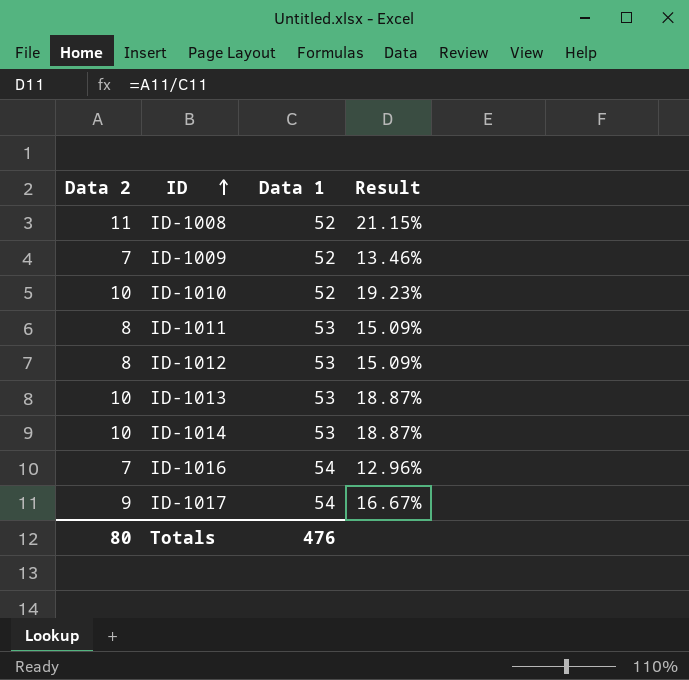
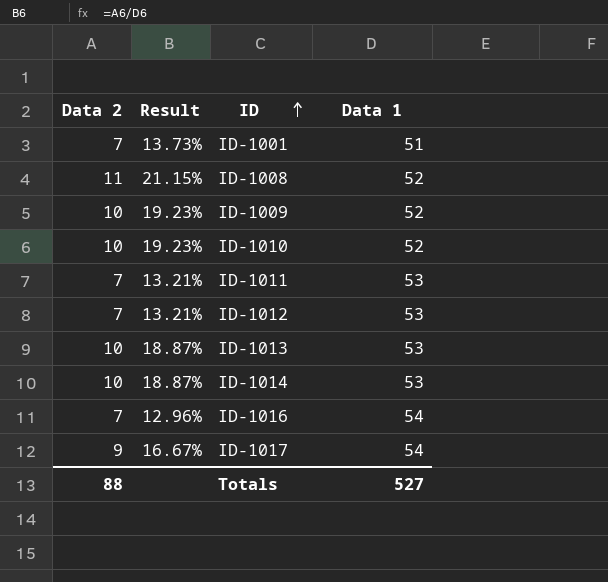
column Result | position: 4 -> 2
row ID-1001: none -> 7 | 13.73% | 51
ID-1009 | Data 2: 7 -> 10
ID-1009 | Result: 13.46% -> 19.23%
ID-1011 | Data 2: 8 -> 7
ID-1011 | Result: 15.09% -> 13.21%
ID-1012 | Data 2: 8 -> 7
ID-1012 | Result: 15.09% -> 13.21%
Totals | Data 2: 80 -> 88
Totals | Data 1: 476 -> 527

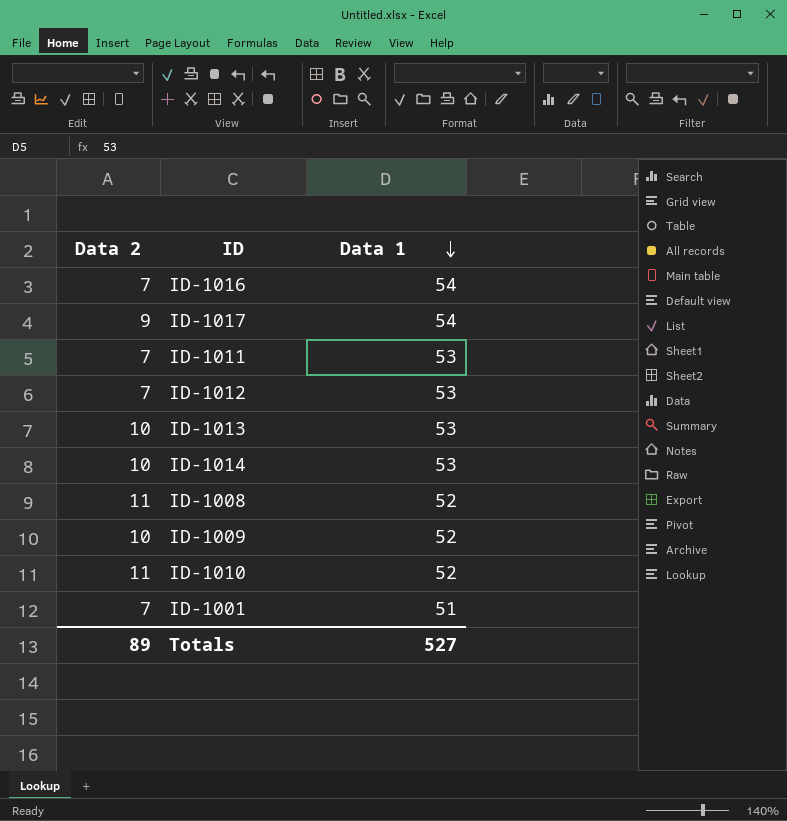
row order: ID ascending -> Data 1 descending
column Result | formula: [Data 2] / [Data 1] -> none
ID-1010 | Data 2: 10 -> 11
Totals | Data 2: 88 -> 89

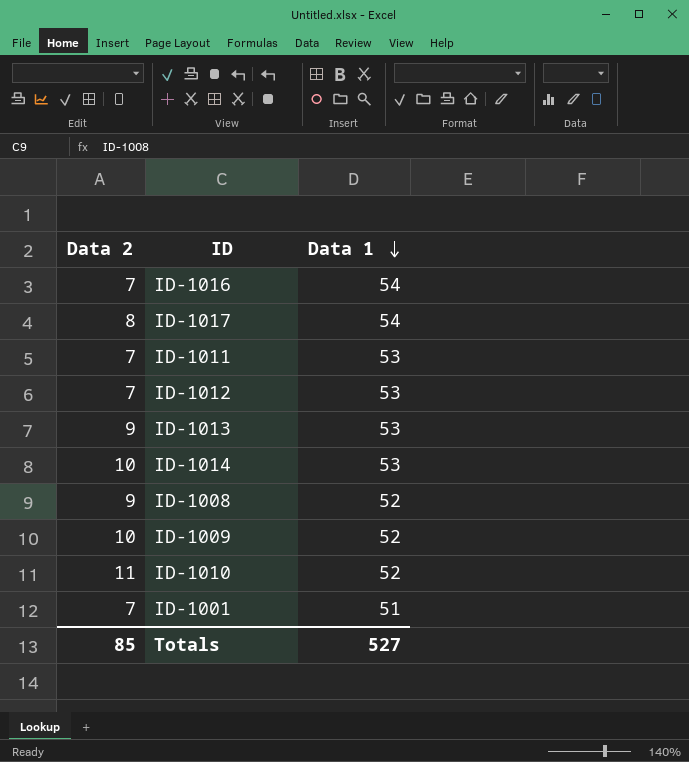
ID-1017 | Data 2: 9 -> 8
ID-1013 | Data 2: 10 -> 9
ID-1008 | Data 2: 11 -> 9
Totals | Data 2: 89 -> 85

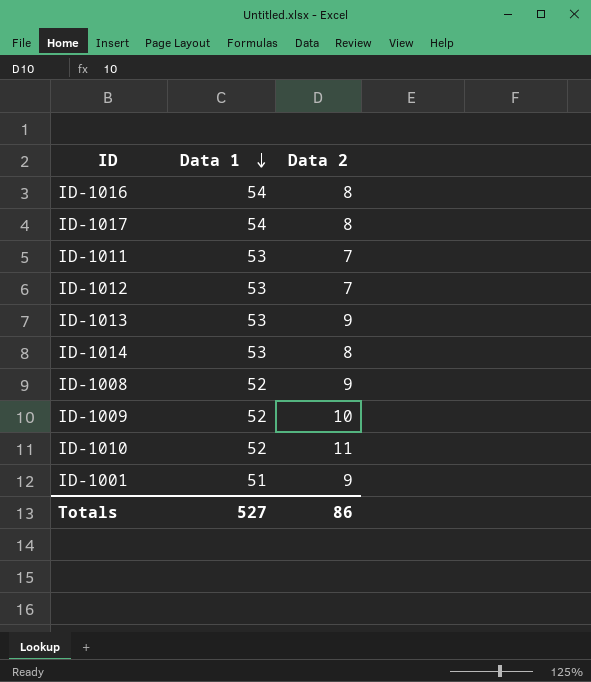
column Data 2 | position: 1 -> 3
ID-1016 | Data 2: 7 -> 8
ID-1014 | Data 2: 10 -> 8
ID-1001 | Data 2: 7 -> 9
Totals | Data 2: 85 -> 86

